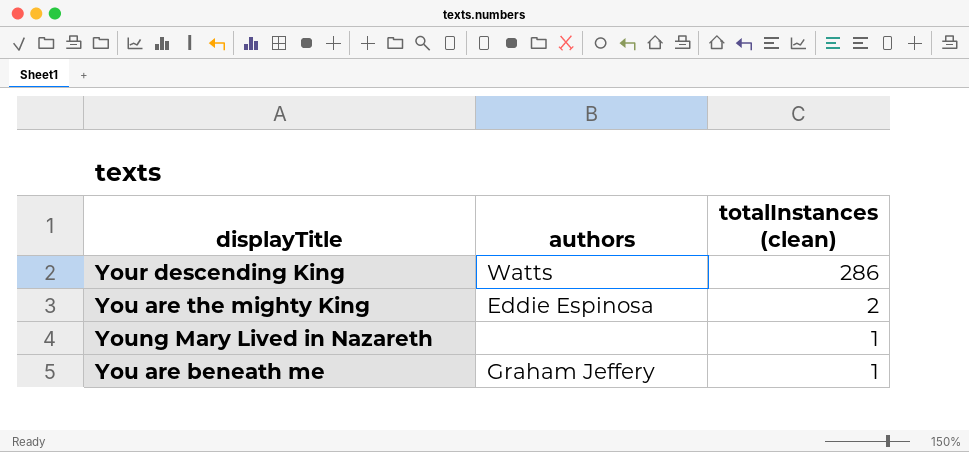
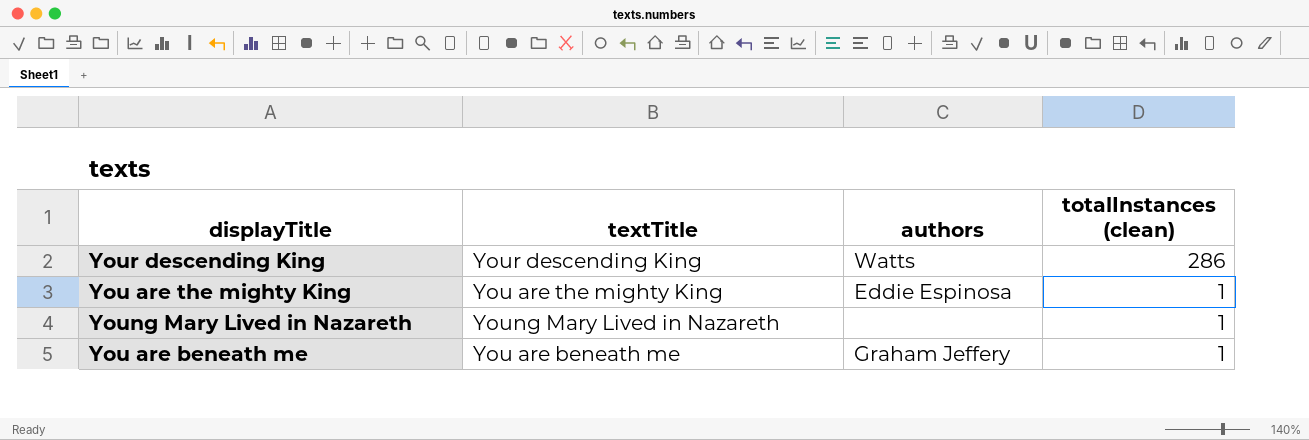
column textTitle | position: none -> 2
You are the mighty King | totalInstances (clean): 2 -> 1

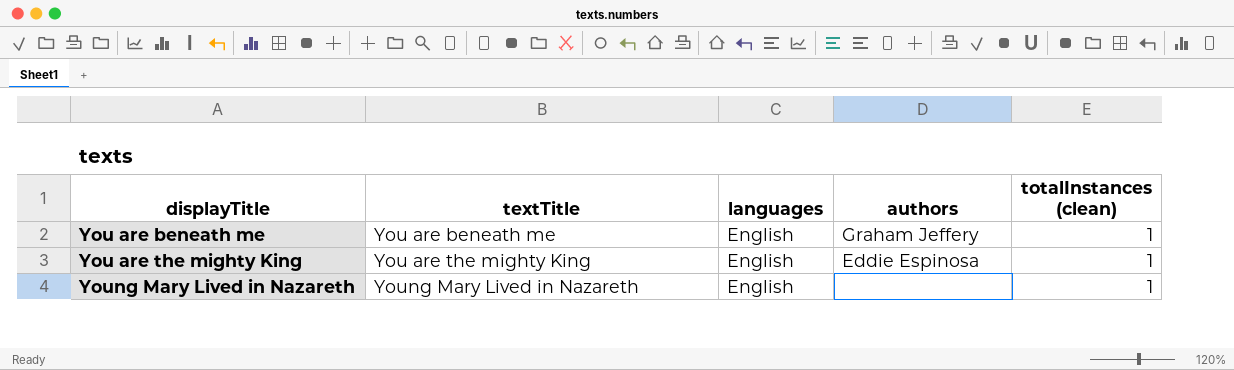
row order: totalInstances (clean) descending -> displayTitle ascending
column languages | position: none -> 3
row Your descending King: Your descending King | Watts | 286 -> none

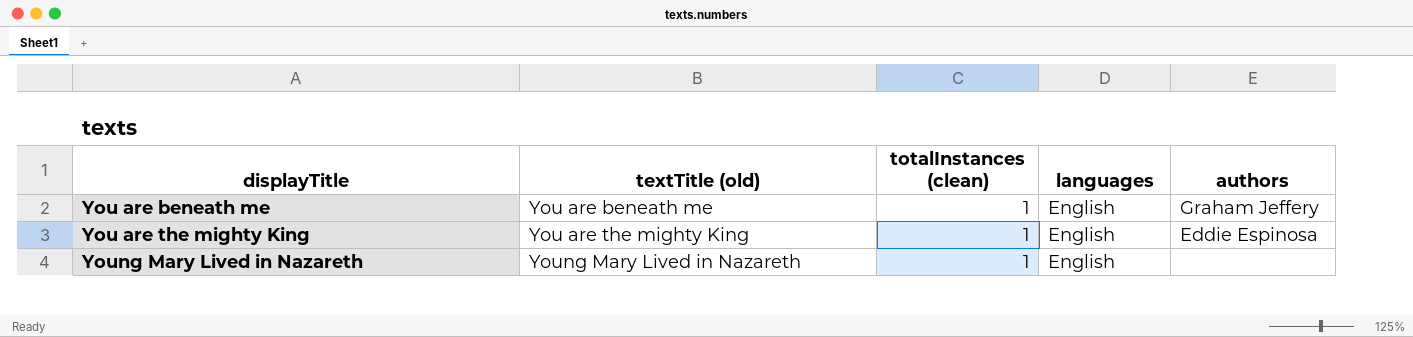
column name: textTitle -> textTitle (old)
column totalInstances (clean) | position: 5 -> 3

